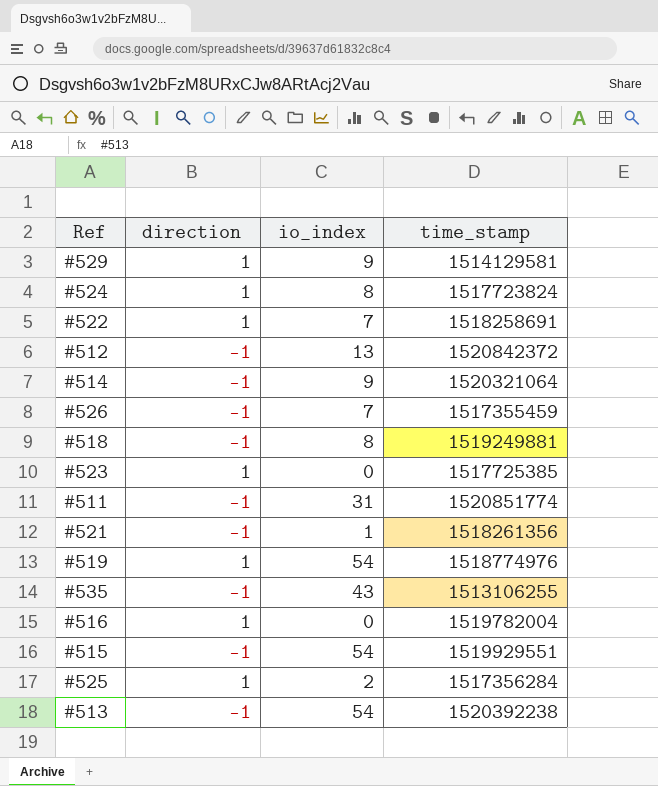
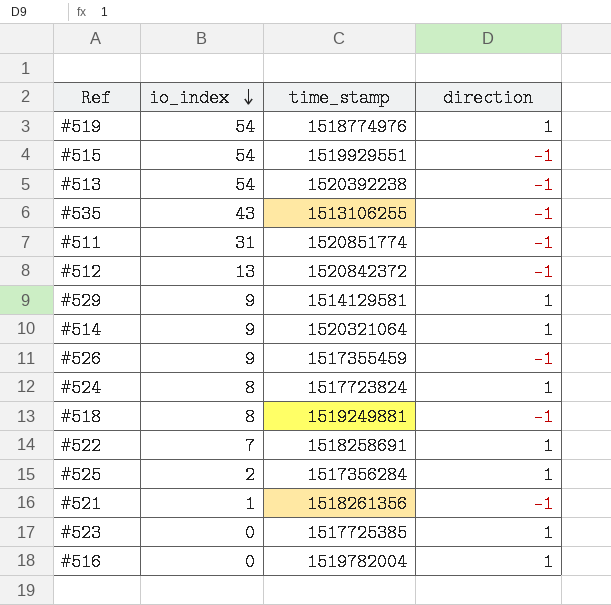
row order: none -> io_index descending
column direction | position: 2 -> 4
#514 | direction: -1 -> 1
#526 | io_index: 7 -> 9

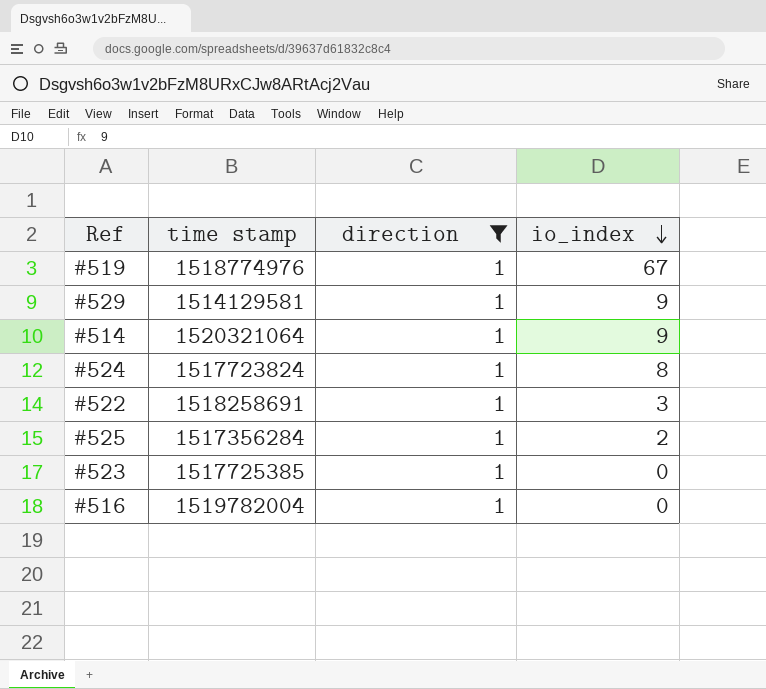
filter: none -> direction = 1
column name: time_stamp -> time stamp
column io_index | position: 2 -> 4
#519 | io_index: 54 -> 67
#522 | io_index: 7 -> 3

